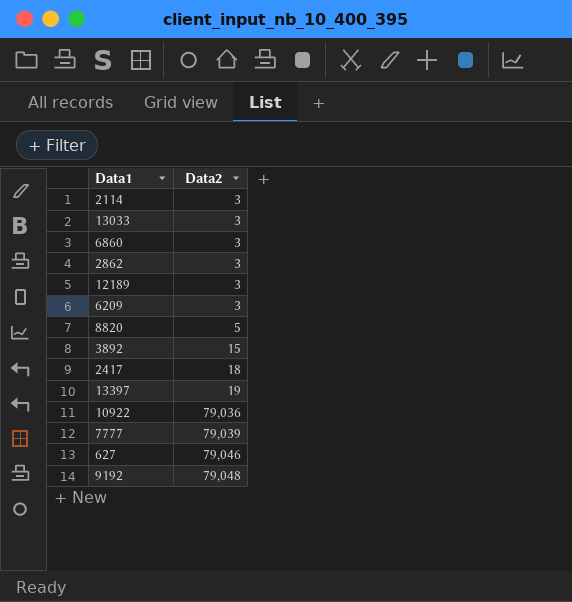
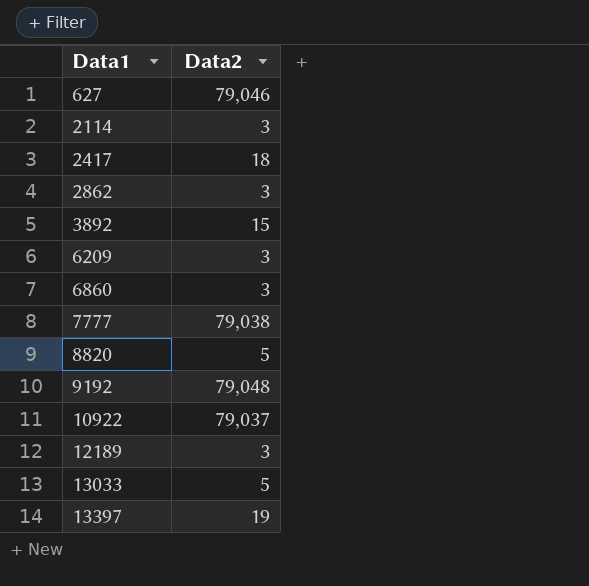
row order: Data2 ascending -> Data1 ascending
7777 | Data2: 79,039 -> 79,038
10922 | Data2: 79,036 -> 79,037
13033 | Data2: 3 -> 5

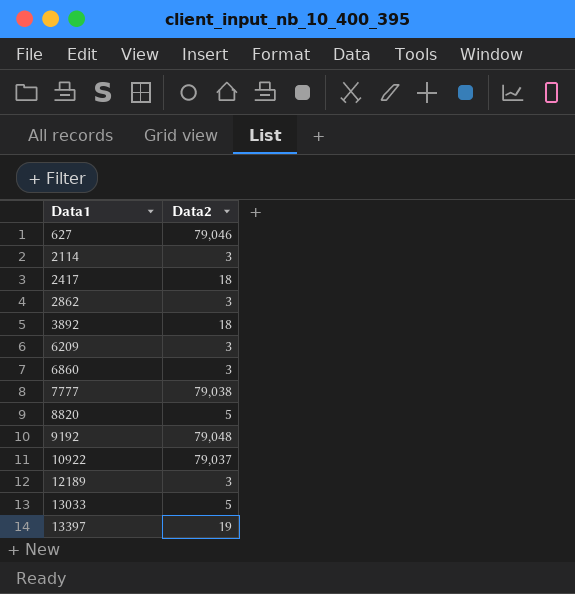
3892 | Data2: 15 -> 18

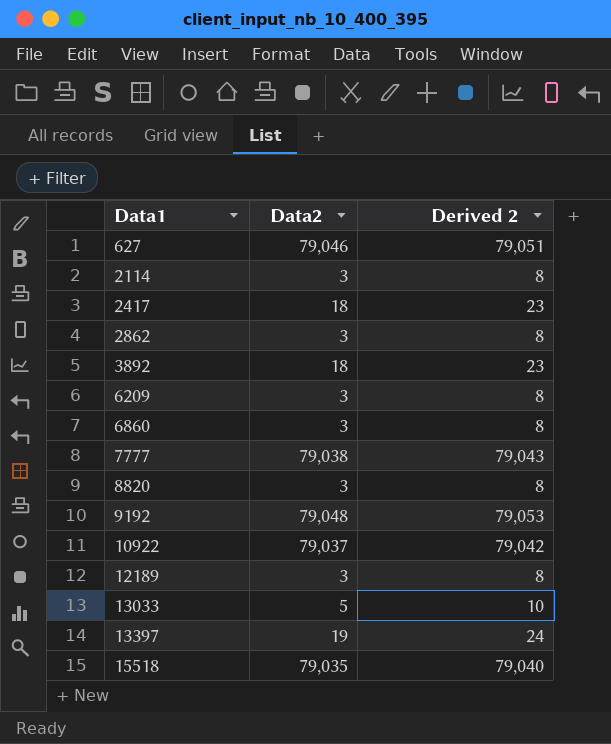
column Derived 2 | formula: none -> [Data2] + 5
8820 | Data2: 5 -> 3
row 15518: none -> 79,035 | 79,040

